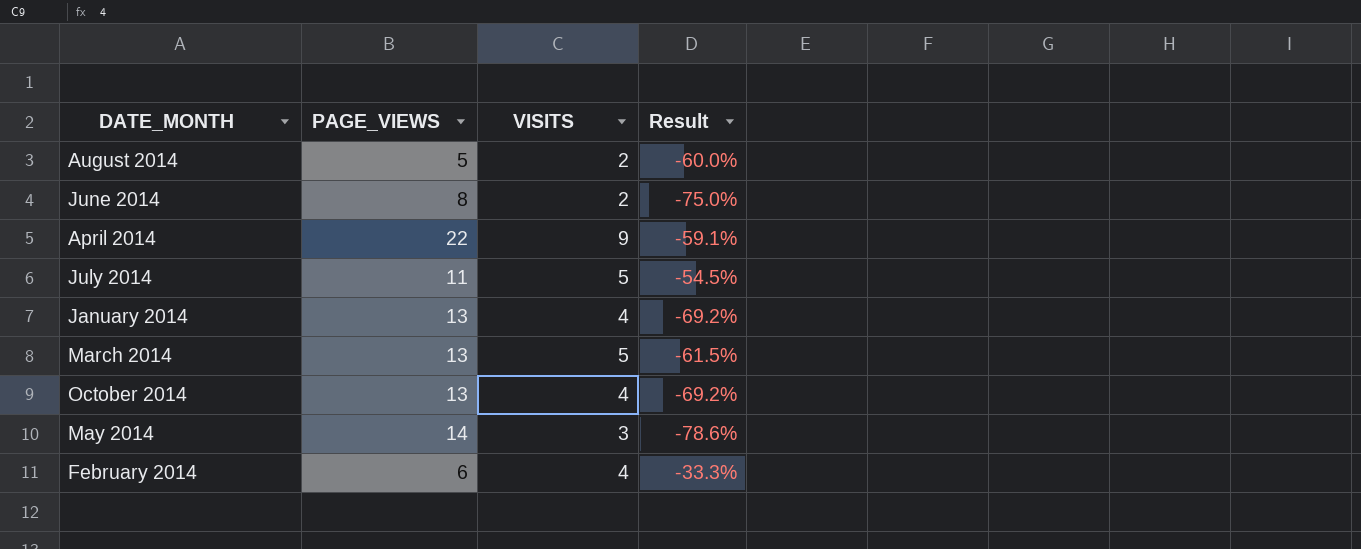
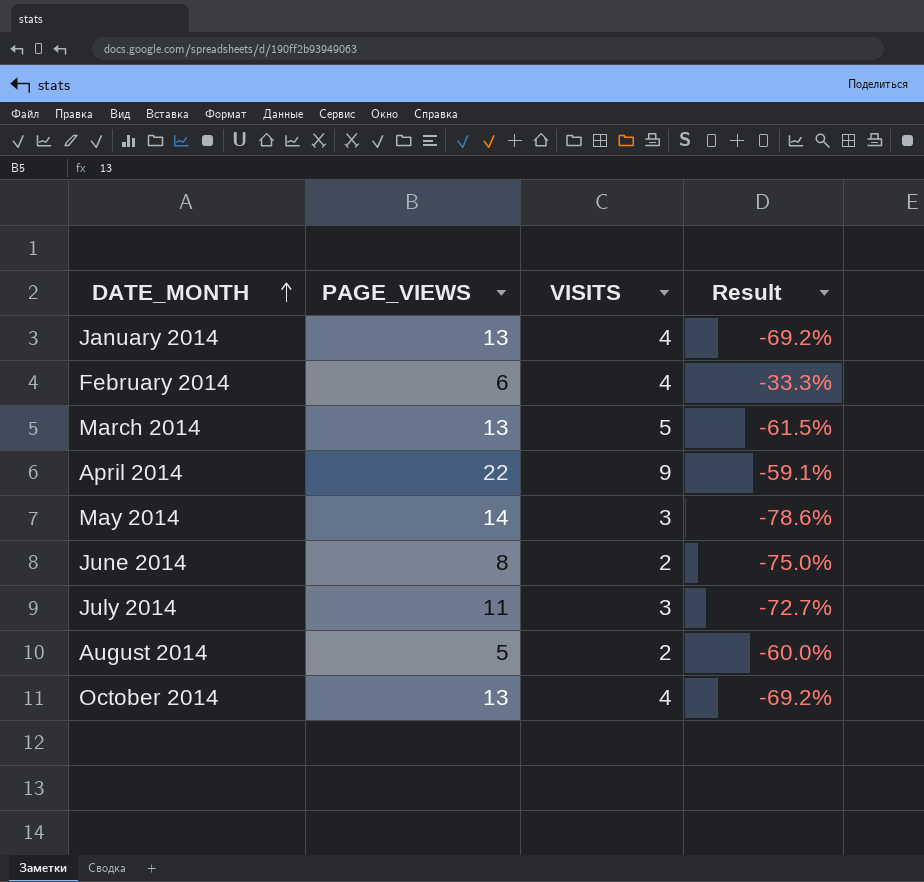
row order: none -> DATE_MONTH ascending
July 2014 | VISITS: 5 -> 3
July 2014 | Result: -54.5% -> -72.7%

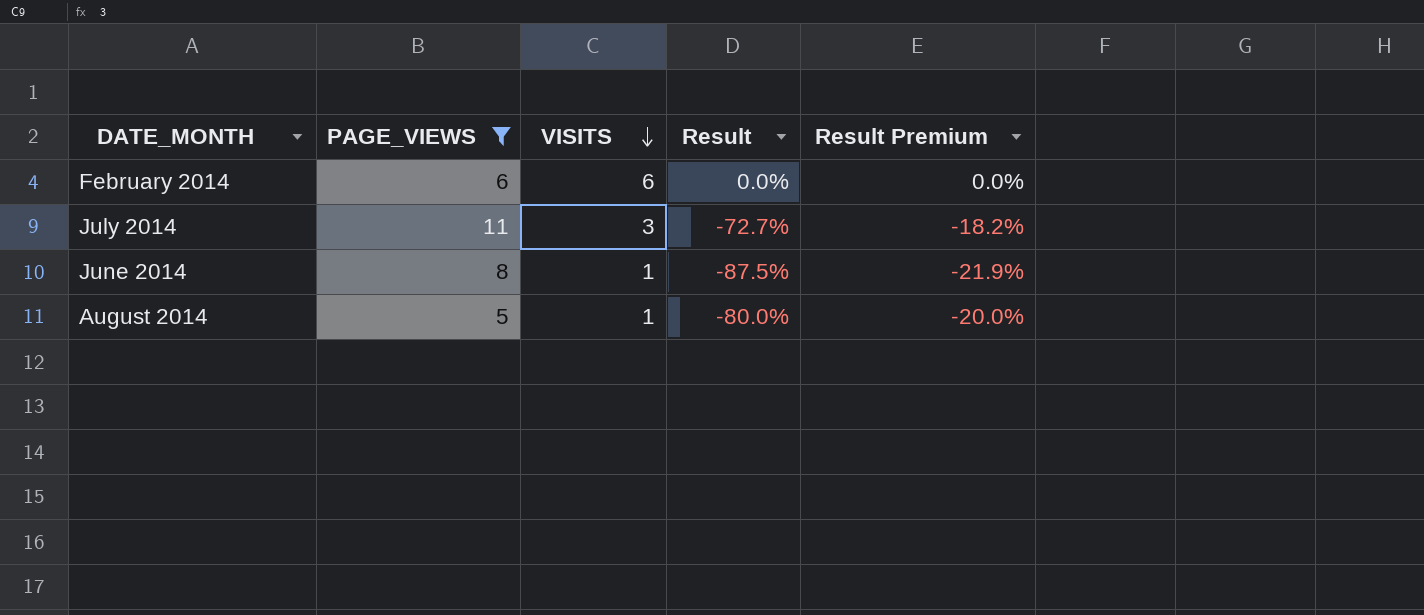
filter: none -> PAGE_VIEWS <= 11
row order: DATE_MONTH ascending -> VISITS descending
column Result Premium | formula: none -> [Result] * 0.25
February 2014 | VISITS: 4 -> 6
February 2014 | Result: -33.3% -> 0.0%
June 2014 | VISITS: 2 -> 1
June 2014 | Result: -75.0% -> -87.5%
August 2014 | VISITS: 2 -> 1
August 2014 | Result: -60.0% -> -80.0%

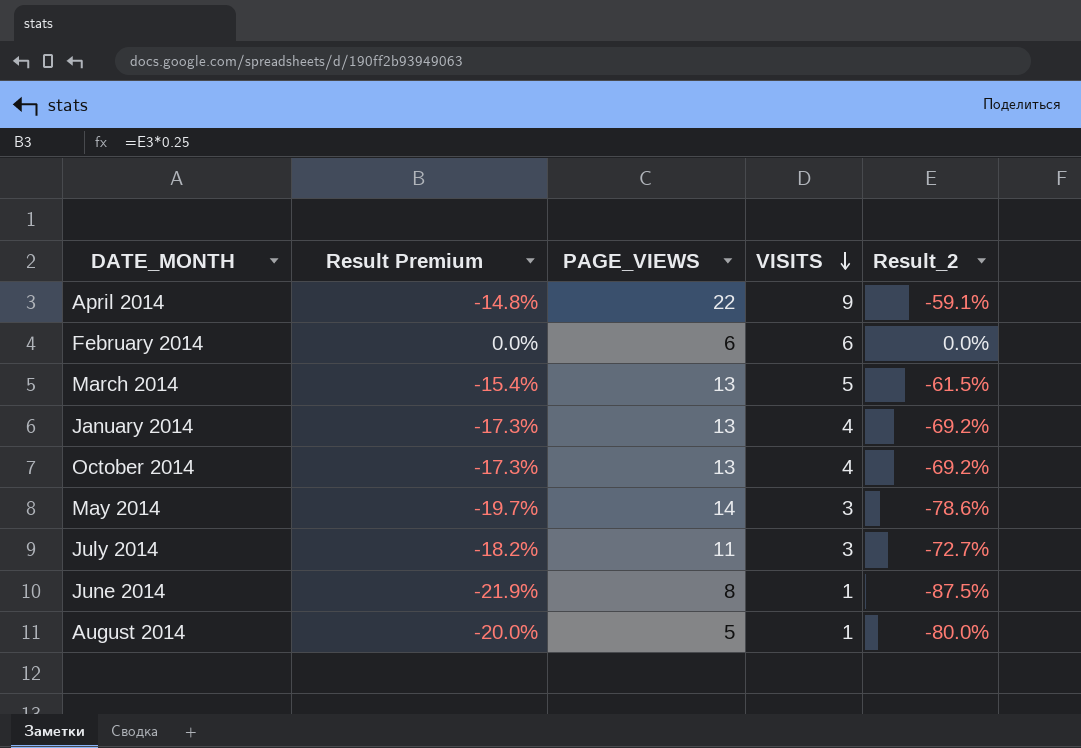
filter: PAGE_VIEWS <= 11 -> none
column Result Premium | position: 5 -> 2
column name: Result -> Result_2

